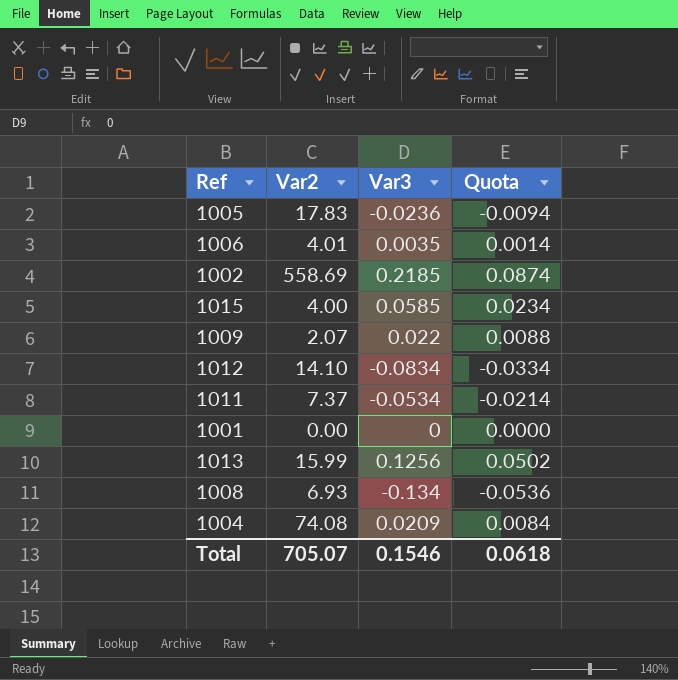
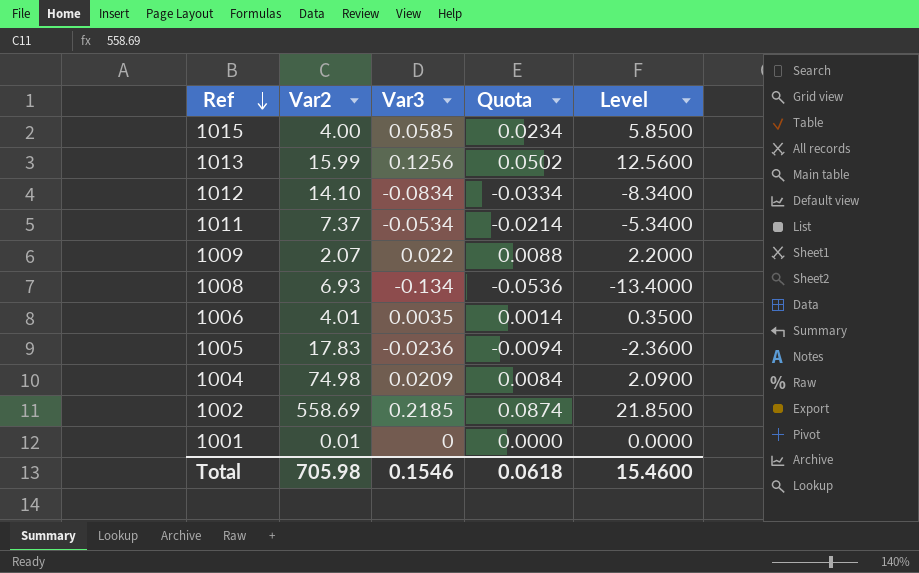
row order: none -> Ref descending
column Level | formula: none -> [Var3] * 100
1004 | Var2: 74.08 -> 74.98
1001 | Var2: 0.00 -> 0.01
Total | Var2: 705.07 -> 705.98

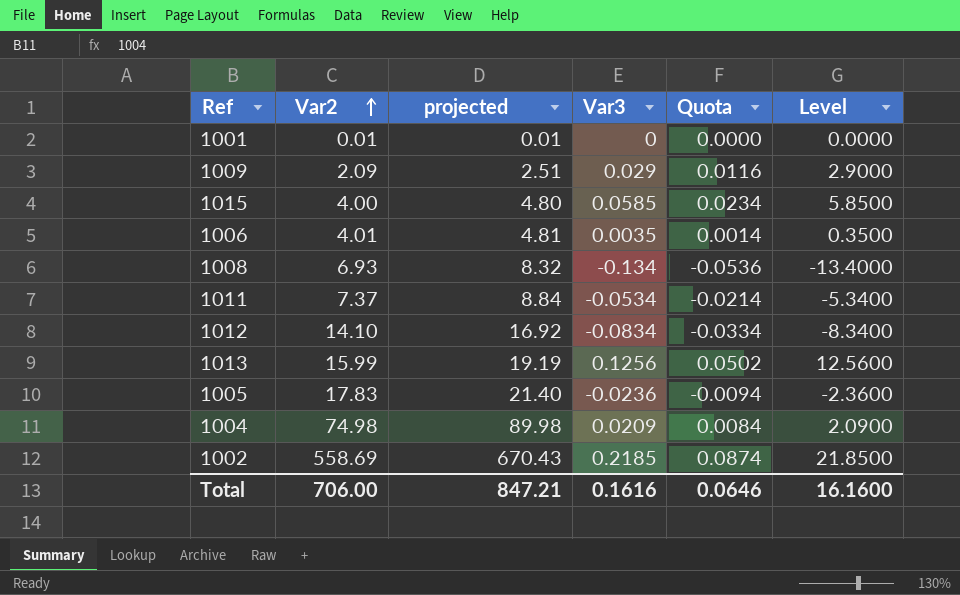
row order: Ref descending -> Var2 ascending
column projected | formula: none -> [Var2] * 1.2
1009 | Var2: 2.07 -> 2.09
1009 | Var3: 0.022 -> 0.029
1009 | Quota: 0.0088 -> 0.0116
1009 | Level: 2.2000 -> 2.9000
Total | Var2: 705.98 -> 706.00
Total | Var3: 0.1546 -> 0.1616
Total | Quota: 0.0618 -> 0.0646
Total | Level: 15.4600 -> 16.1600

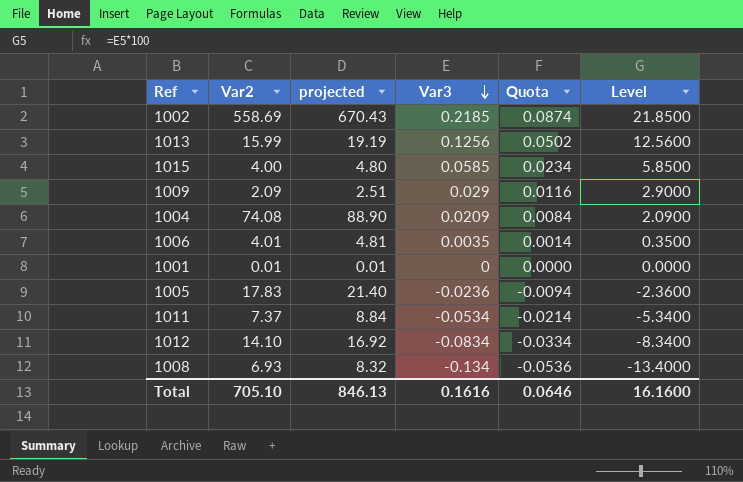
row order: Var2 ascending -> Var3 descending
1004 | Var2: 74.98 -> 74.08
1004 | projected: 89.98 -> 88.90
Total | Var2: 706.00 -> 705.10
Total | projected: 847.21 -> 846.13

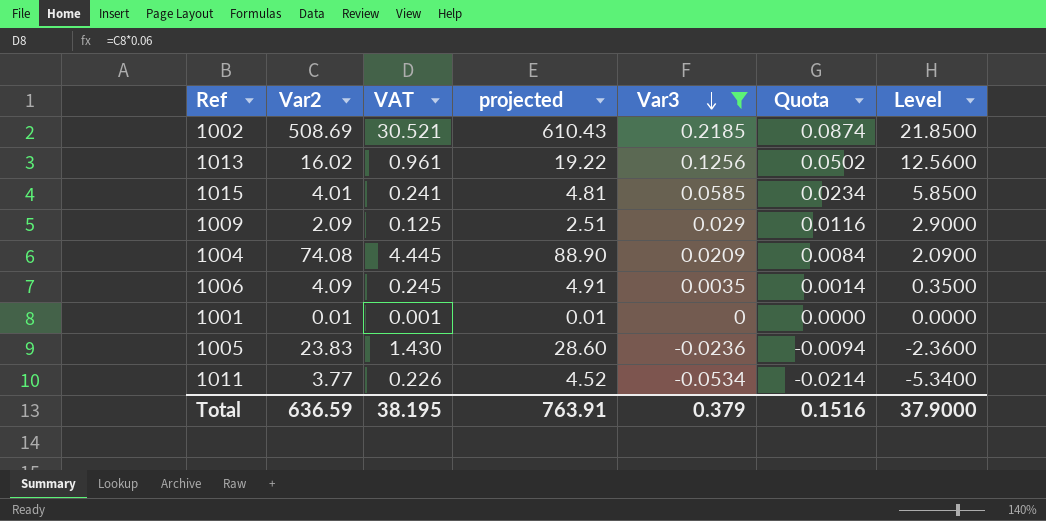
filter: none -> Var3 >= -0.0534
column VAT | formula: none -> [Var2] * 0.06
1002 | Var2: 558.69 -> 508.69
1002 | projected: 670.43 -> 610.43
1013 | Var2: 15.99 -> 16.02
1013 | projected: 19.19 -> 19.22
1015 | Var2: 4.00 -> 4.01
1015 | projected: 4.80 -> 4.81
1006 | Var2: 4.01 -> 4.09
1006 | projected: 4.81 -> 4.91
1005 | Var2: 17.83 -> 23.83
1005 | projected: 21.40 -> 28.60
1011 | Var2: 7.37 -> 3.77
1011 | projected: 8.84 -> 4.52
Total | Var2: 705.10 -> 636.59
Total | projected: 846.13 -> 763.91
Total | Var3: 0.1616 -> 0.379
Total | Quota: 0.0646 -> 0.1516
Total | Level: 16.1600 -> 37.9000

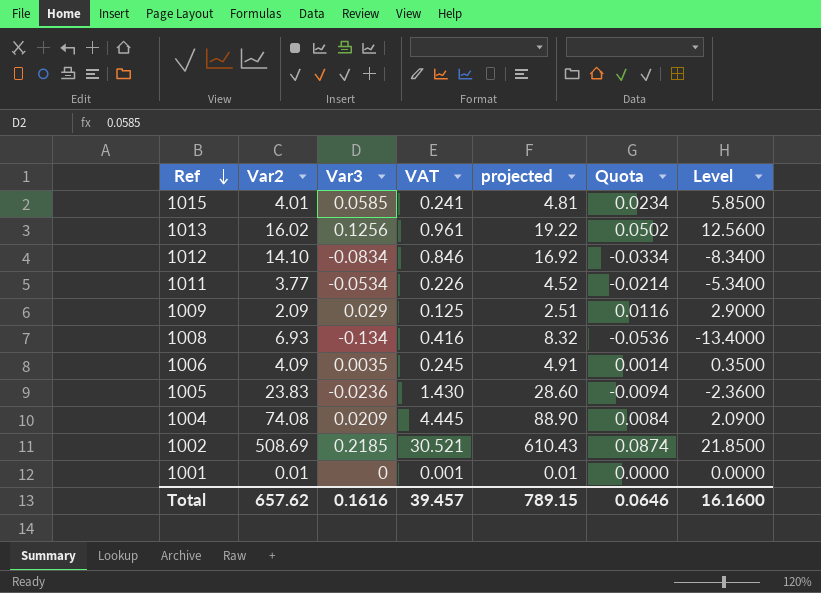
filter: Var3 >= -0.0534 -> none
row order: Var3 descending -> Ref descending
column Var3 | position: 5 -> 3
Total | Var2: 636.59 -> 657.62
Total | Var3: 0.379 -> 0.1616
Total | VAT: 38.195 -> 39.457
Total | projected: 763.91 -> 789.15
Total | Quota: 0.1516 -> 0.0646
Total | Level: 37.9000 -> 16.1600

